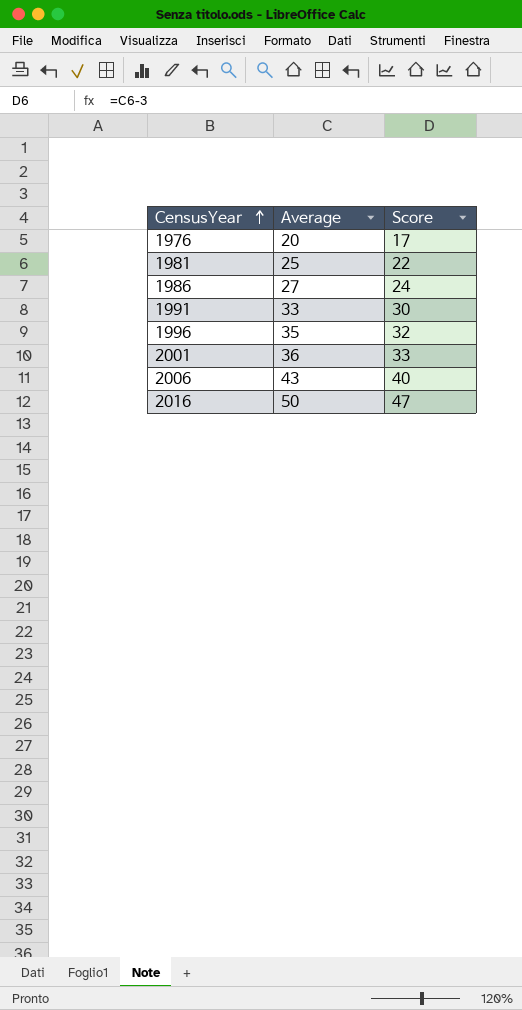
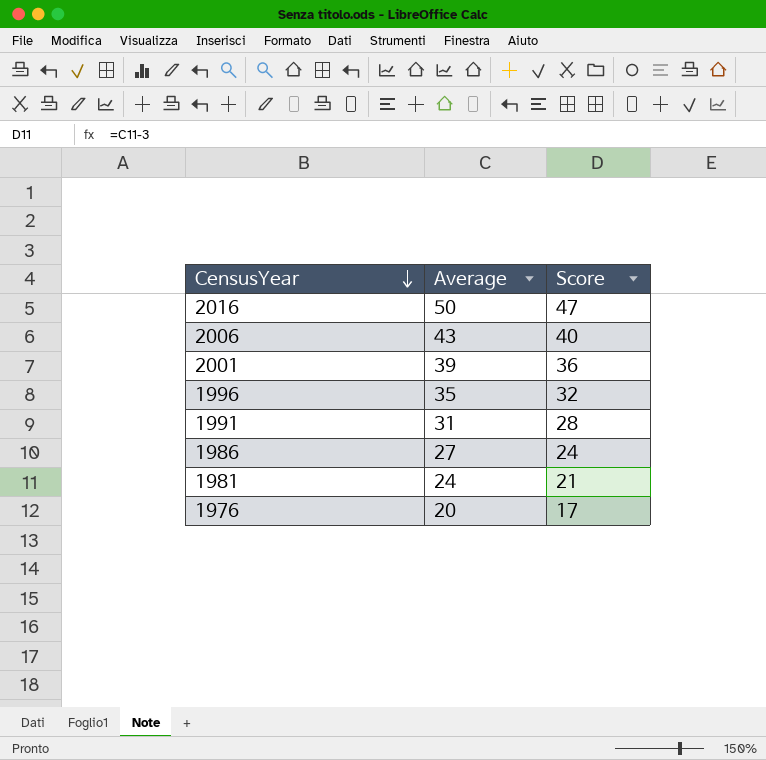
row order: CensusYear ascending -> CensusYear descending
2001 | Average: 36 -> 39
2001 | Score: 33 -> 36
1991 | Average: 33 -> 31
1991 | Score: 30 -> 28
1981 | Average: 25 -> 24
1981 | Score: 22 -> 21

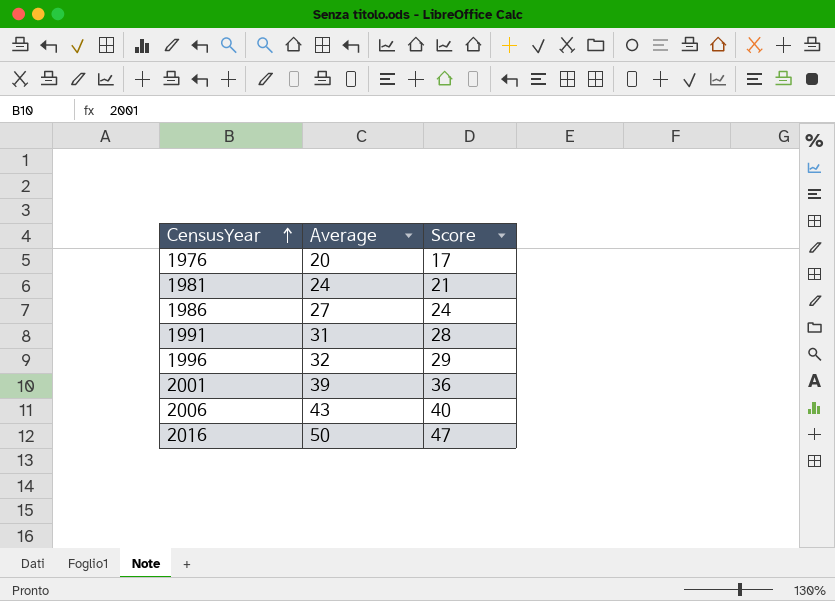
row order: CensusYear descending -> CensusYear ascending
1996 | Average: 35 -> 32
1996 | Score: 32 -> 29

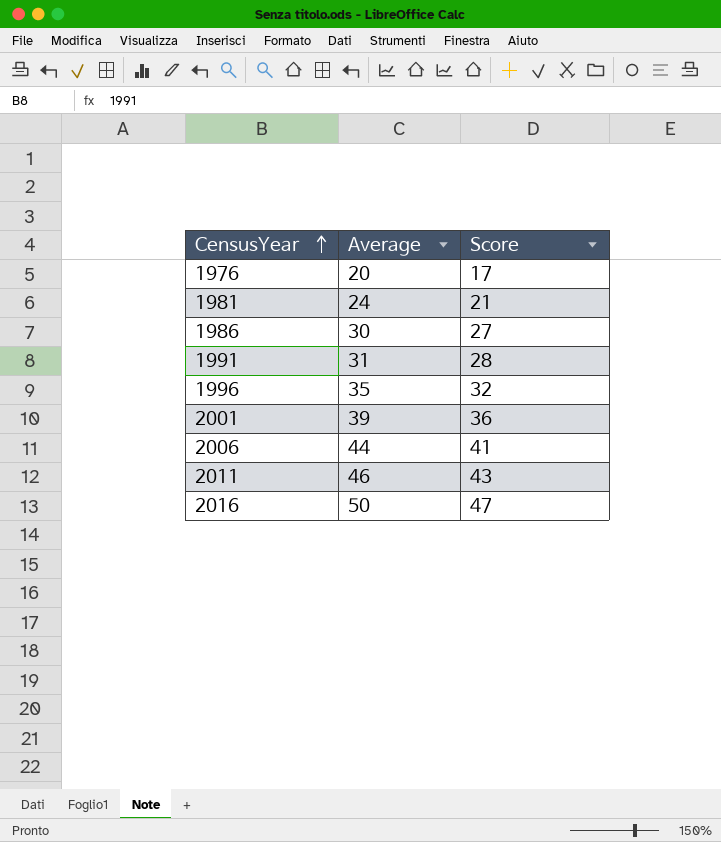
1986 | Average: 27 -> 30
1986 | Score: 24 -> 27
1996 | Average: 32 -> 35
1996 | Score: 29 -> 32
2006 | Average: 43 -> 44
2006 | Score: 40 -> 41
row 2011: none -> 46 | 43

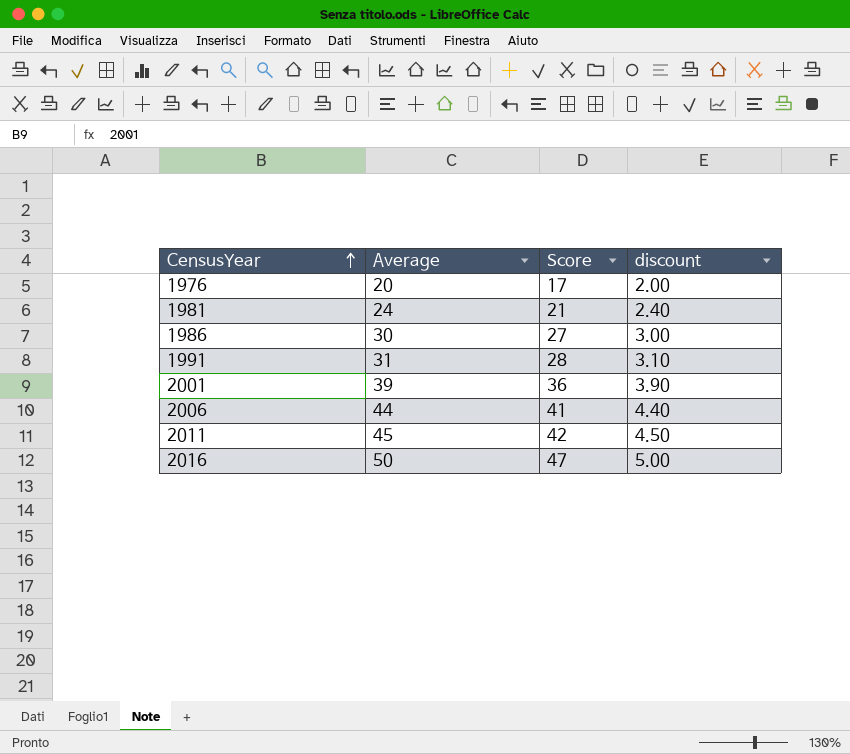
column discount | formula: none -> [Average] * 0.1
row 1996: 35 | 32 -> none
2011 | Average: 46 -> 45
2011 | Score: 43 -> 42

